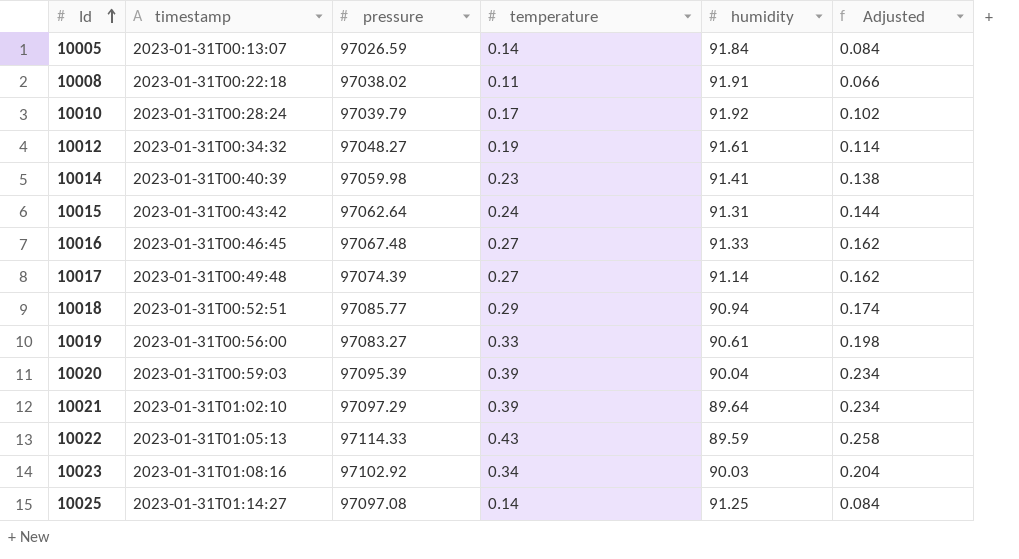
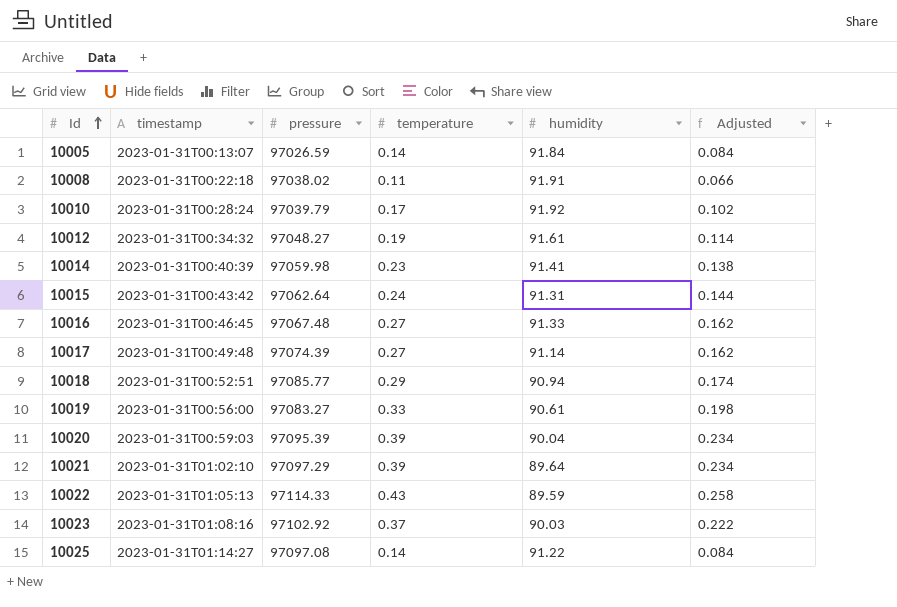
10023 | temperature: 0.34 -> 0.37
10023 | Adjusted: 0.204 -> 0.222
10025 | humidity: 91.25 -> 91.22

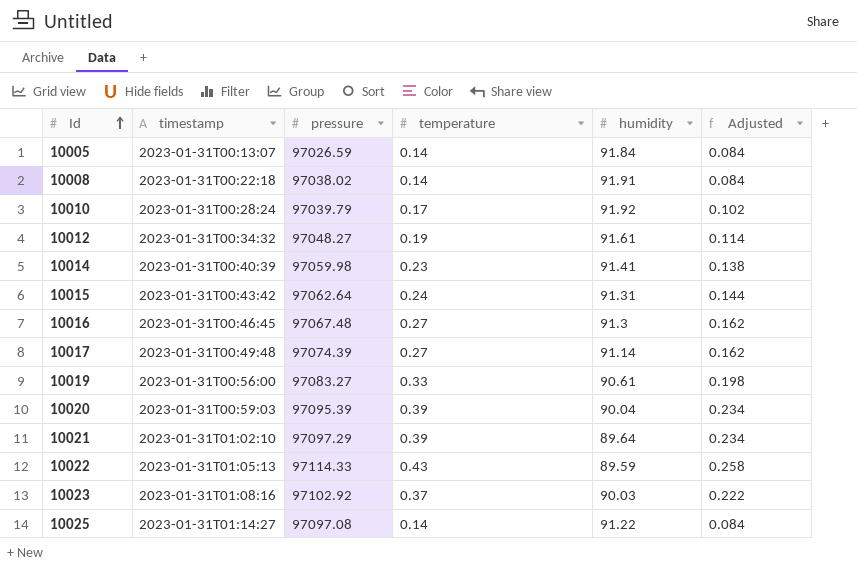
row 10018: 2023-01-31T00:52:51 | 97085.77 | 0.29 | 90.94 | 0.174 -> none
10008 | temperature: 0.11 -> 0.14
10008 | Adjusted: 0.066 -> 0.084
10016 | humidity: 91.33 -> 91.3

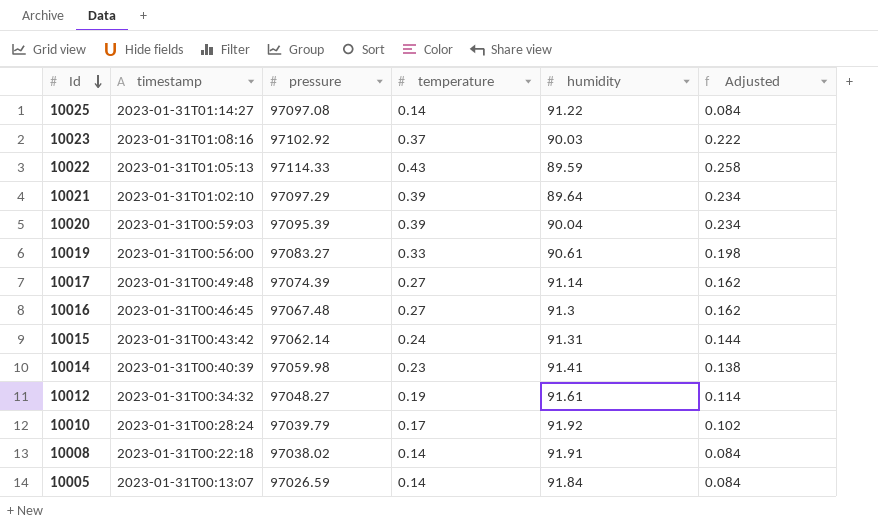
row order: Id ascending -> Id descending
10015 | pressure: 97062.64 -> 97062.14

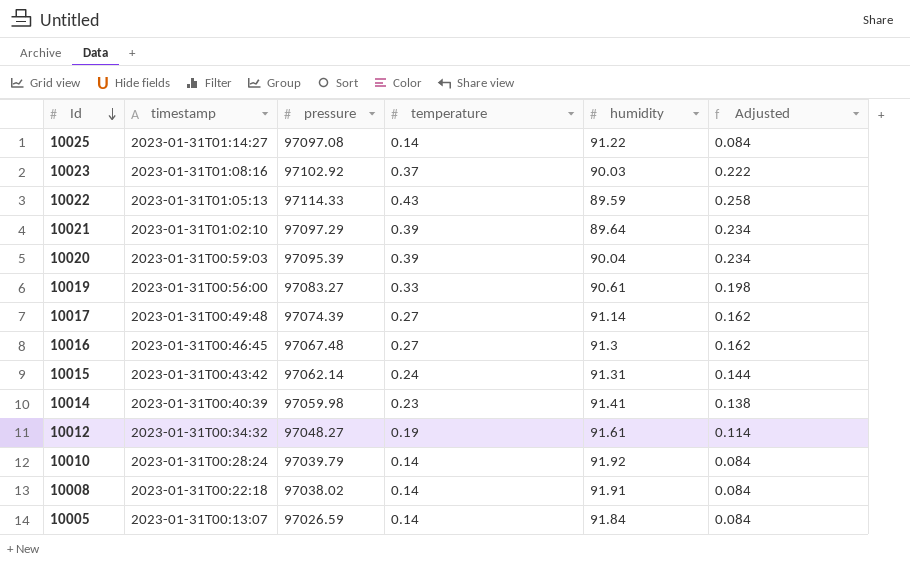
10010 | temperature: 0.17 -> 0.14
10010 | Adjusted: 0.102 -> 0.084

